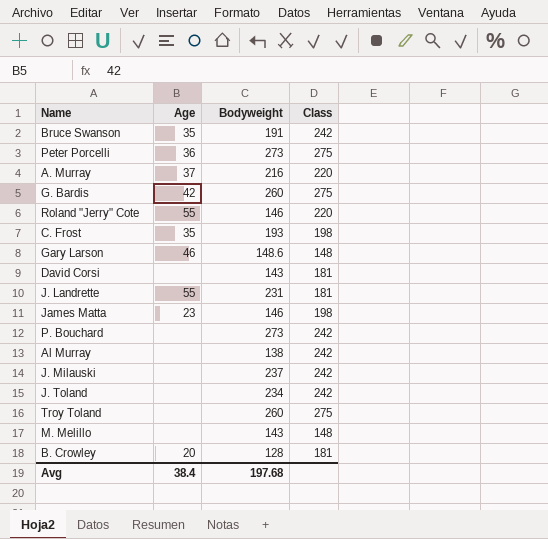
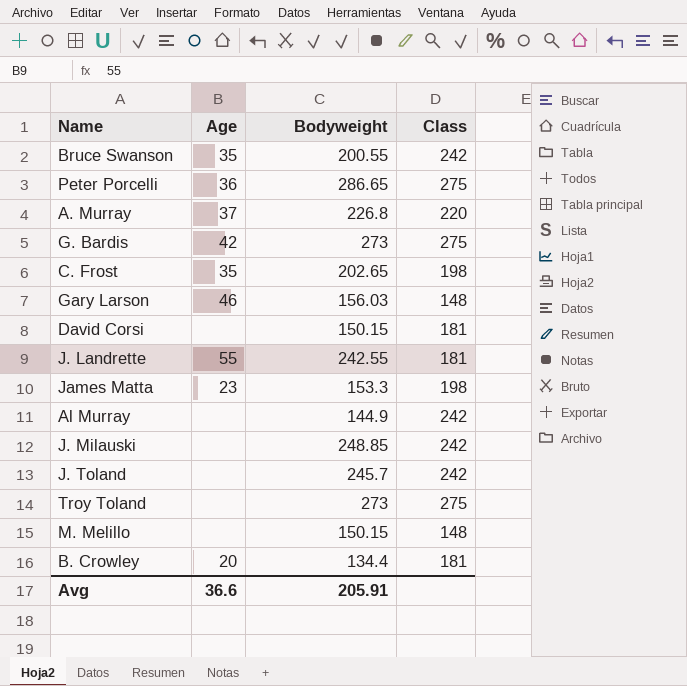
row Roland "Jerry" Cote: 55 | 146 | 220 -> none
row P. Bouchard: none | 273 | 242 -> none
Bruce Swanson | Bodyweight: 191 -> 200.55
Peter Porcelli | Bodyweight: 273 -> 286.65
A. Murray | Bodyweight: 216 -> 226.8
G. Bardis | Bodyweight: 260 -> 273
C. Frost | Bodyweight: 193 -> 202.65
Gary Larson | Bodyweight: 148.6 -> 156.03
David Corsi | Bodyweight: 143 -> 150.15
J. Landrette | Bodyweight: 231 -> 242.55
James Matta | Bodyweight: 146 -> 153.3
Al Murray | Bodyweight: 138 -> 144.9
J. Milauski | Bodyweight: 237 -> 248.85
J. Toland | Bodyweight: 234 -> 245.7
Troy Toland | Bodyweight: 260 -> 273
M. Melillo | Bodyweight: 143 -> 150.15
B. Crowley | Bodyweight: 128 -> 134.4
Avg | Age: 38.4 -> 36.6
Avg | Bodyweight: 197.68 -> 205.91

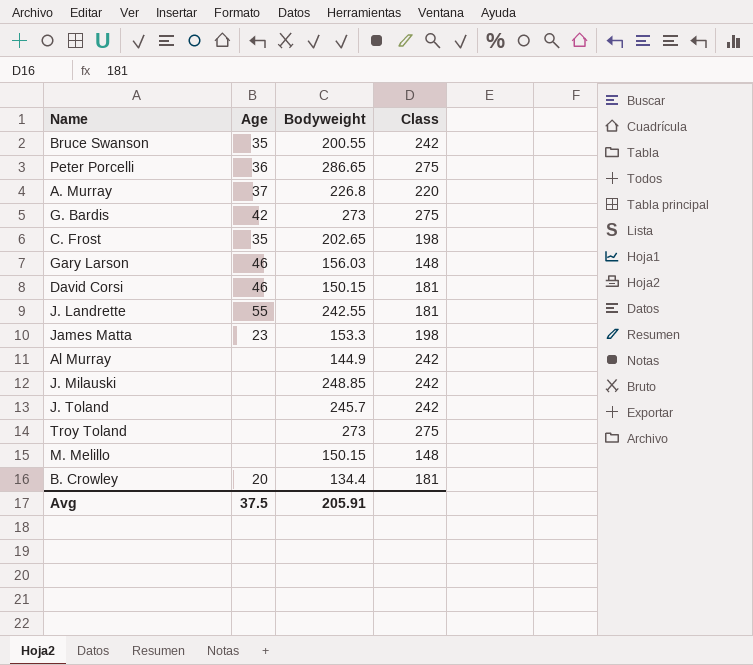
David Corsi | Age: none -> 46
Avg | Age: 36.6 -> 37.5

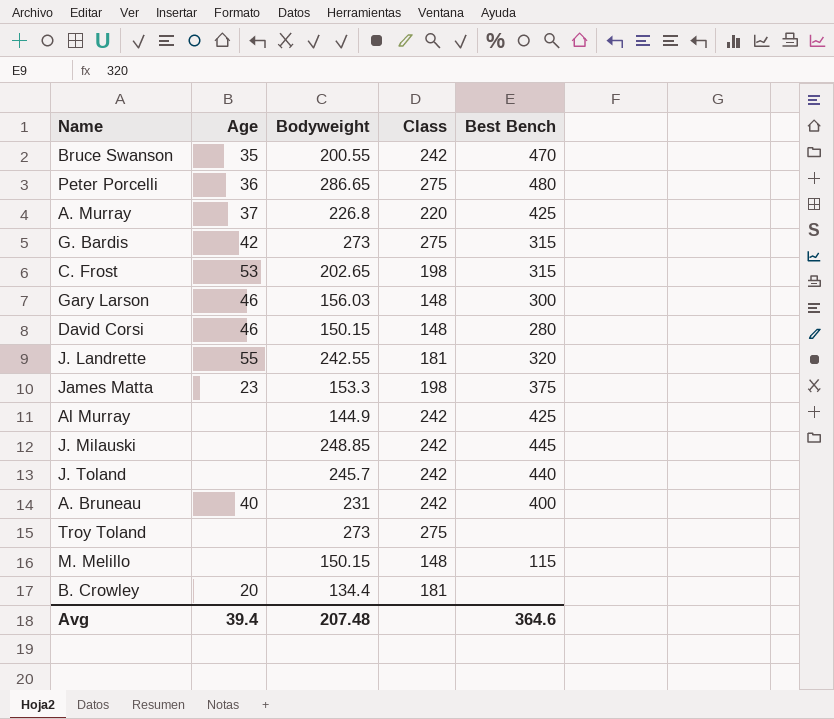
column Best Bench | position: none -> 5
C. Frost | Age: 35 -> 53
David Corsi | Class: 181 -> 148
row A. Bruneau: none -> 40 | 231 | 242 | 400
Avg | Age: 37.5 -> 39.4
Avg | Bodyweight: 205.91 -> 207.48

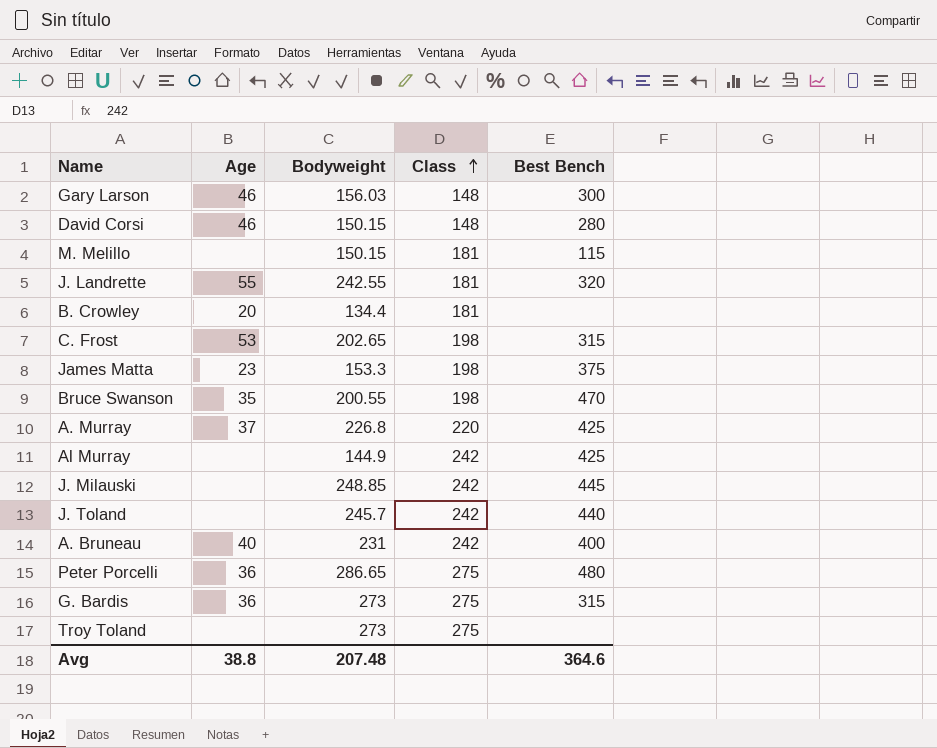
row order: none -> Class ascending
M. Melillo | Class: 148 -> 181
Bruce Swanson | Class: 242 -> 198
G. Bardis | Age: 42 -> 36
Avg | Age: 39.4 -> 38.8

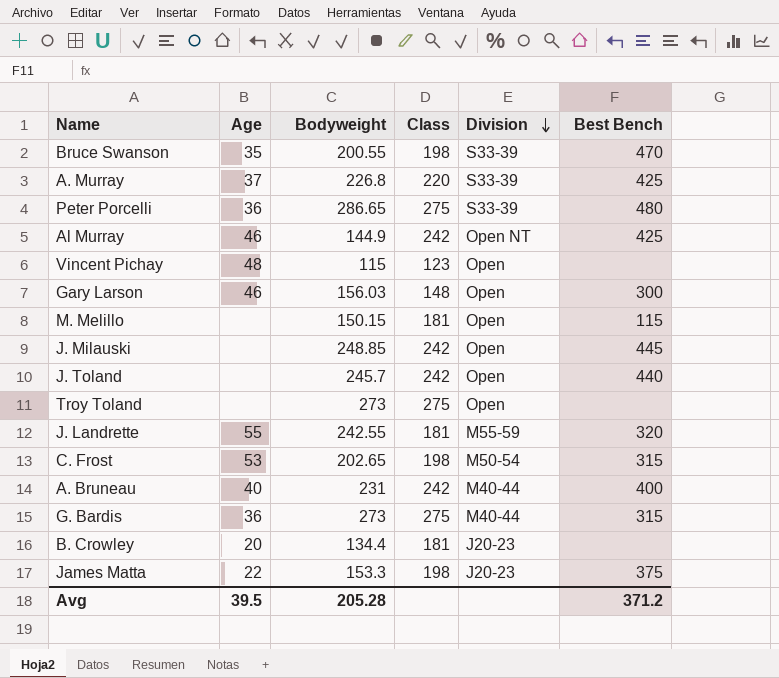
row order: Class ascending -> Division descending
column Division | position: none -> 5
row David Corsi: 46 | 150.15 | 148 | 280 -> none
Al Murray | Age: none -> 46
row Vincent Pichay: none -> 48 | 115 | 123 | Open | none
James Matta | Age: 23 -> 22
Avg | Age: 38.8 -> 39.5
Avg | Bodyweight: 207.48 -> 205.28
Avg | Best Bench: 364.6 -> 371.2

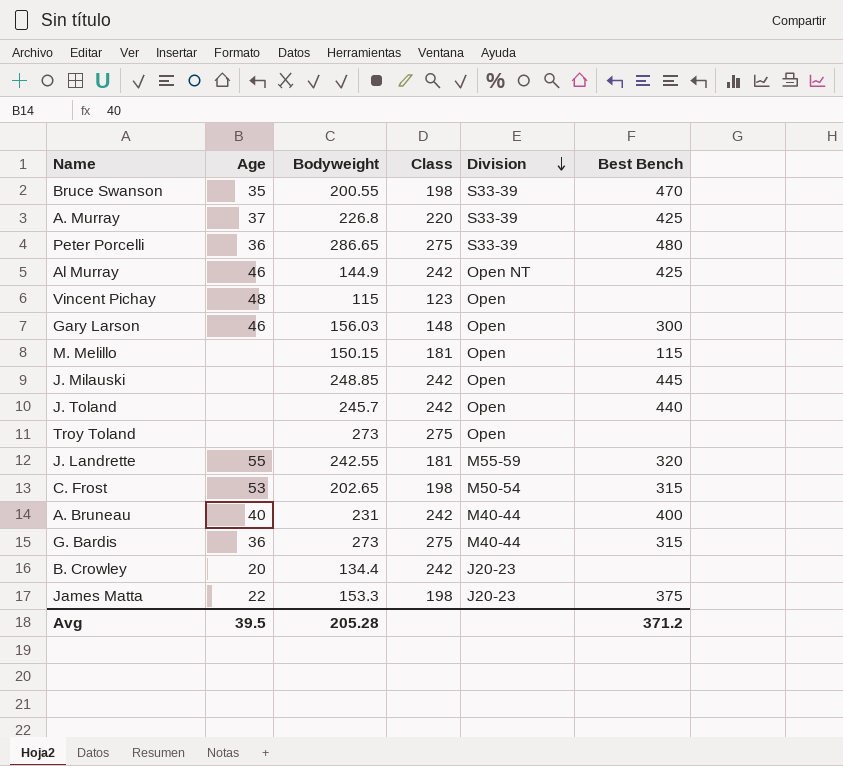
B. Crowley | Class: 181 -> 242

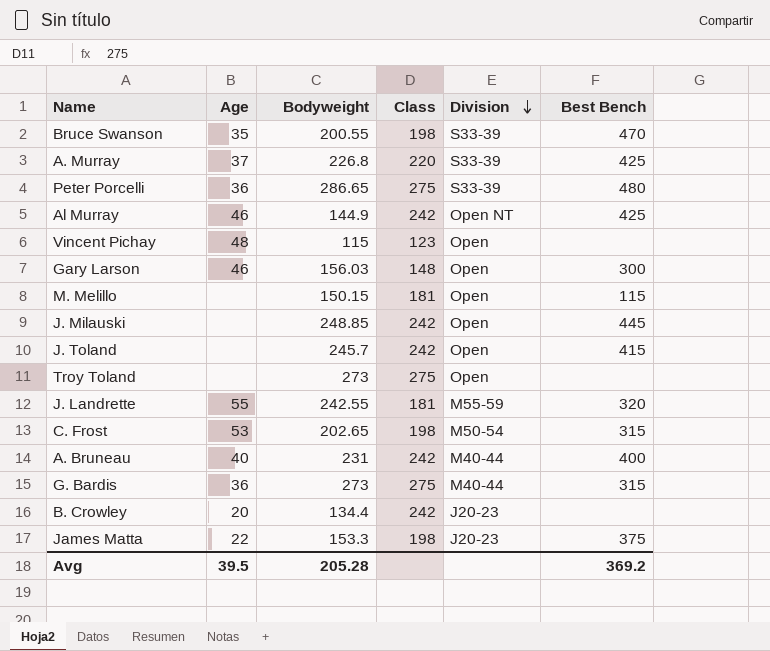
J. Toland | Best Bench: 440 -> 415
Avg | Best Bench: 371.2 -> 369.2

